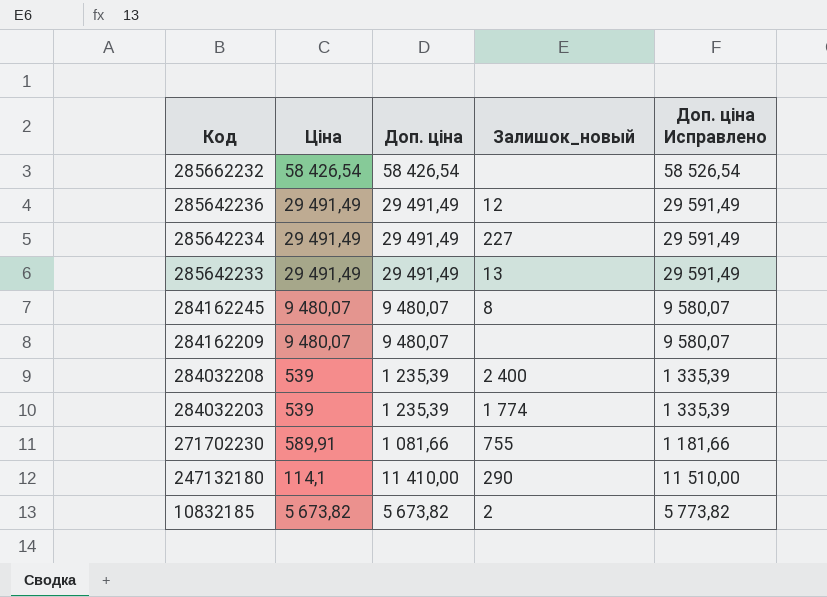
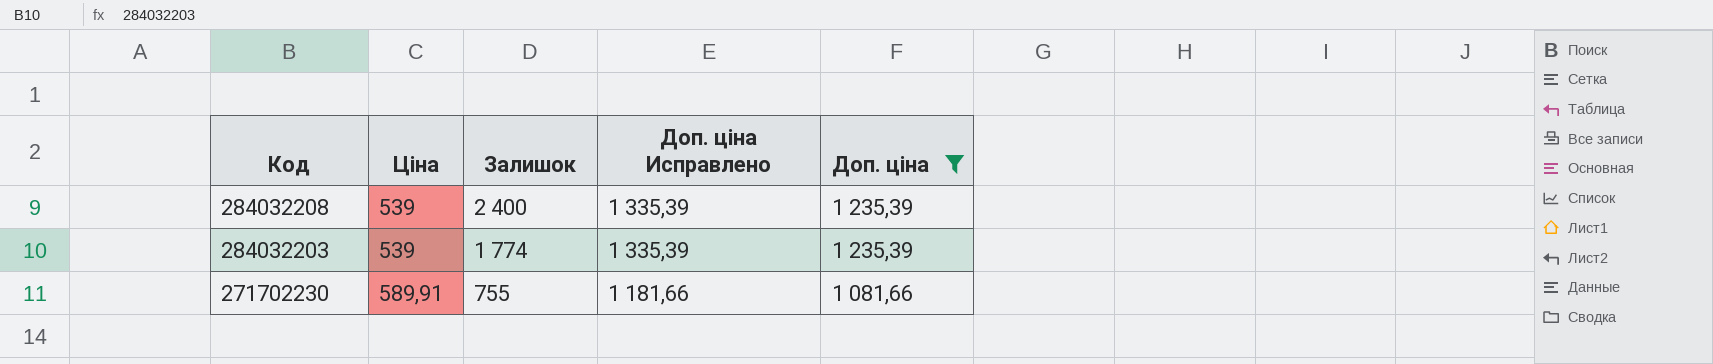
filter: none -> Доп. ціна <= 1 235,39
column name: Залишок_новый -> Залишок
column Доп. ціна | position: 3 -> 5

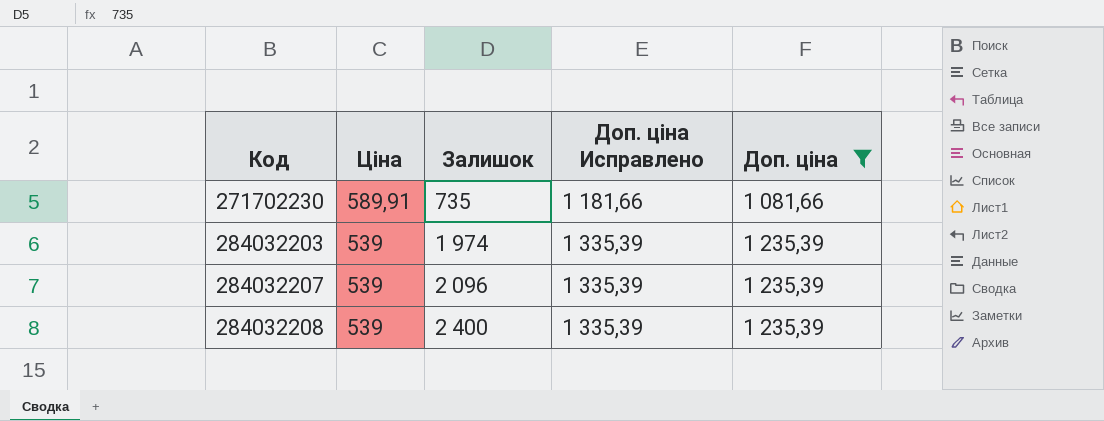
row order: Код descending -> Код ascending
271702230 | Залишок: 755 -> 735
284032203 | Залишок: 1 774 -> 1 974
row 284032207: none -> 539 | 2 096 | 1 335,39 | 1 235,39

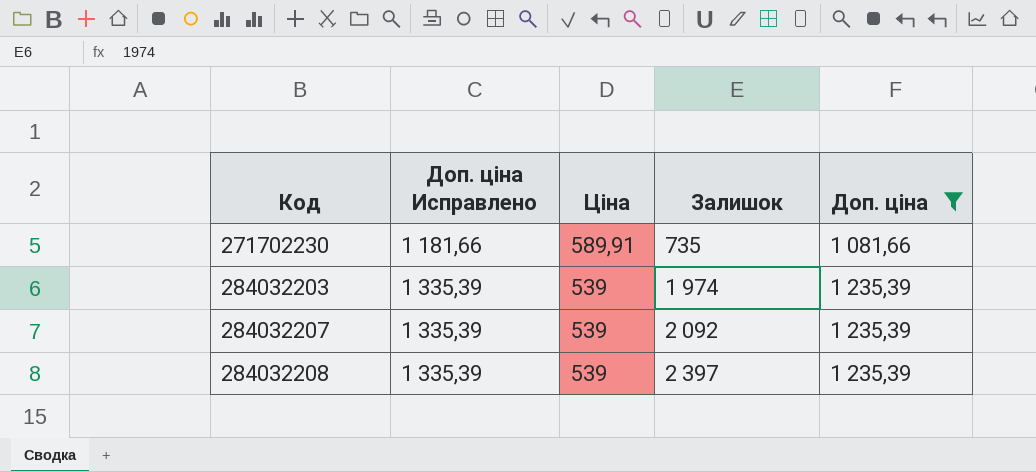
column Доп. ціна Исправлено | position: 4 -> 2
284032207 | Залишок: 2 096 -> 2 092
284032208 | Залишок: 2 400 -> 2 397

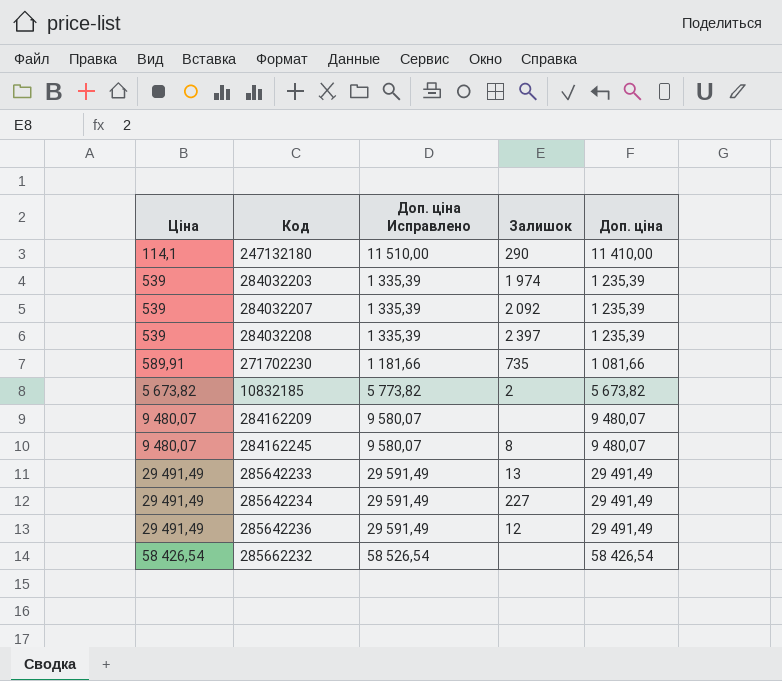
filter: Доп. ціна <= 1 235,39 -> none
row order: Код ascending -> Ціна ascending
column Ціна | position: 3 -> 1

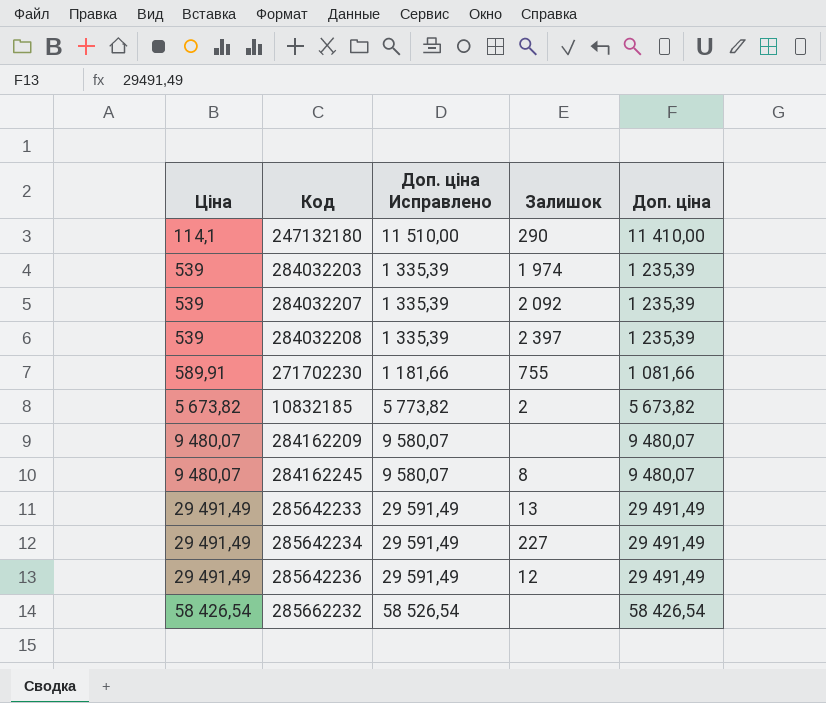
271702230 | Залишок: 735 -> 755

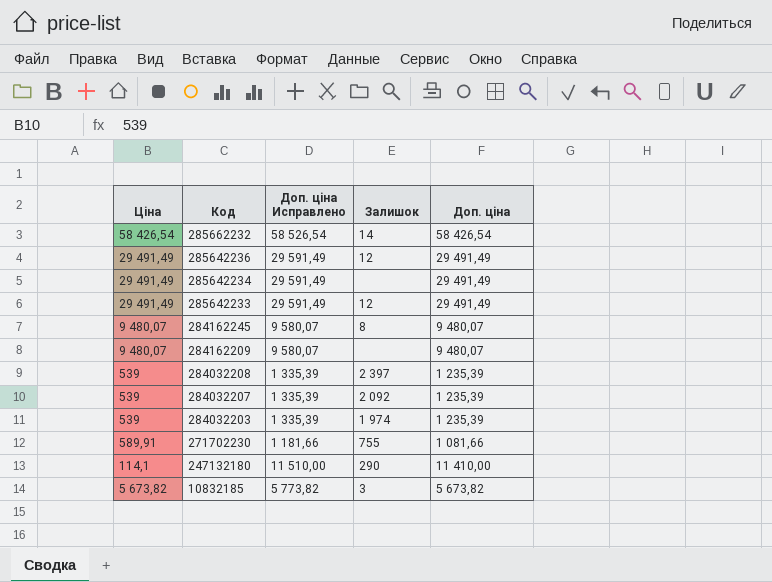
row order: Ціна ascending -> Код descending
285662232 | Залишок: none -> 14
285642234 | Залишок: 227 -> none
285642233 | Залишок: 13 -> 12
10832185 | Залишок: 2 -> 3

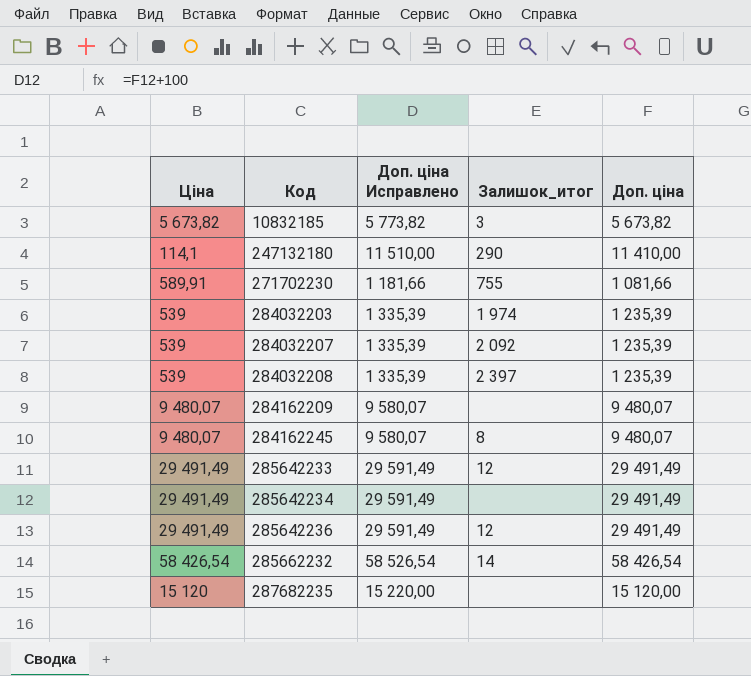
row order: Код descending -> Код ascending
column name: Залишок -> Залишок_итог
row 287682235: none -> 15 120 | 15 220,00 | none | 15 120,00

